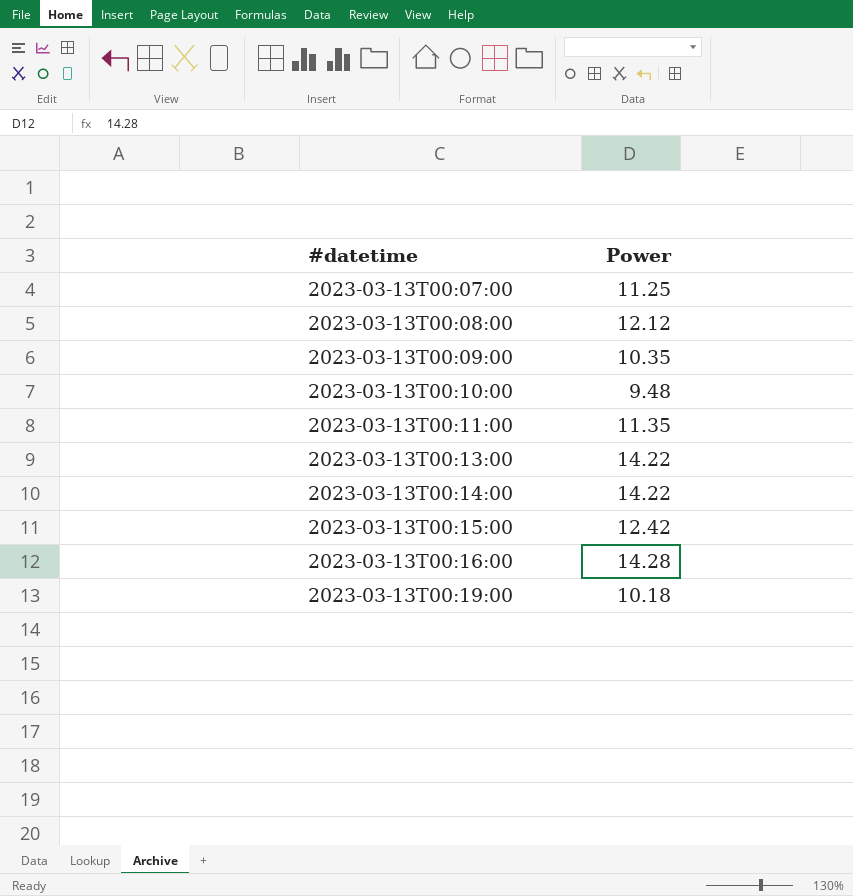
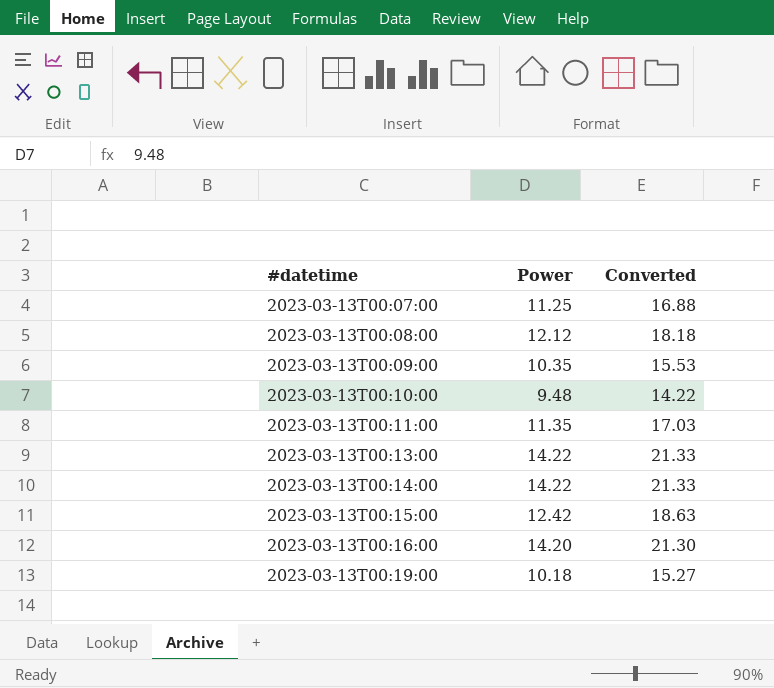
column Converted | formula: none -> [Power] * 1.5
2023-03-13T00:16:00 | Power: 14.28 -> 14.20

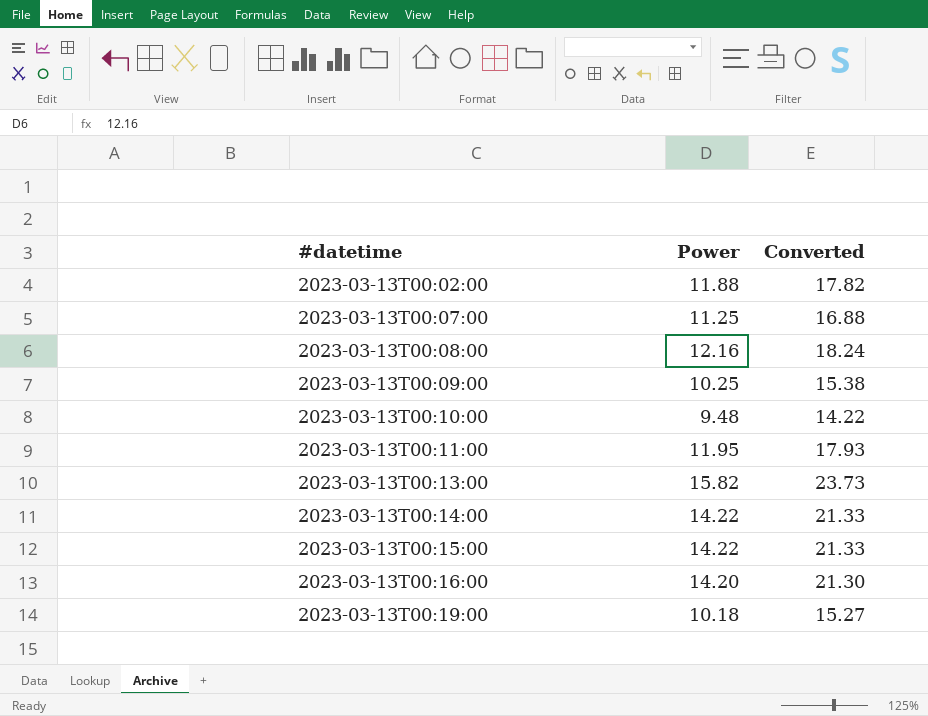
row 2023-03-13T00:02:00: none -> 11.88 | 17.82
2023-03-13T00:08:00 | Power: 12.12 -> 12.16
2023-03-13T00:08:00 | Converted: 18.18 -> 18.24
2023-03-13T00:09:00 | Power: 10.35 -> 10.25
2023-03-13T00:09:00 | Converted: 15.53 -> 15.38
2023-03-13T00:11:00 | Power: 11.35 -> 11.95
2023-03-13T00:11:00 | Converted: 17.03 -> 17.93
2023-03-13T00:13:00 | Power: 14.22 -> 15.82
2023-03-13T00:13:00 | Converted: 21.33 -> 23.73
2023-03-13T00:15:00 | Power: 12.42 -> 14.22
2023-03-13T00:15:00 | Converted: 18.63 -> 21.33

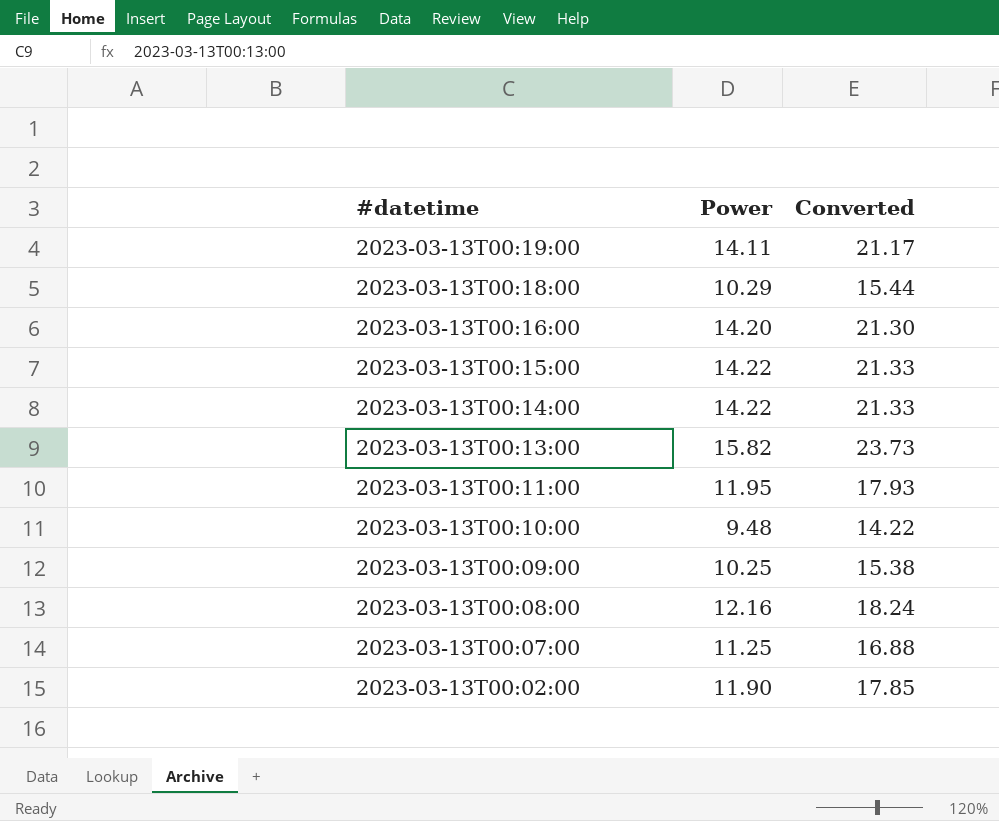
row order: #datetime ascending -> #datetime descending
2023-03-13T00:19:00 | Power: 10.18 -> 14.11
2023-03-13T00:19:00 | Converted: 15.27 -> 21.17
row 2023-03-13T00:18:00: none -> 10.29 | 15.44
2023-03-13T00:02:00 | Power: 11.88 -> 11.90
2023-03-13T00:02:00 | Converted: 17.82 -> 17.85

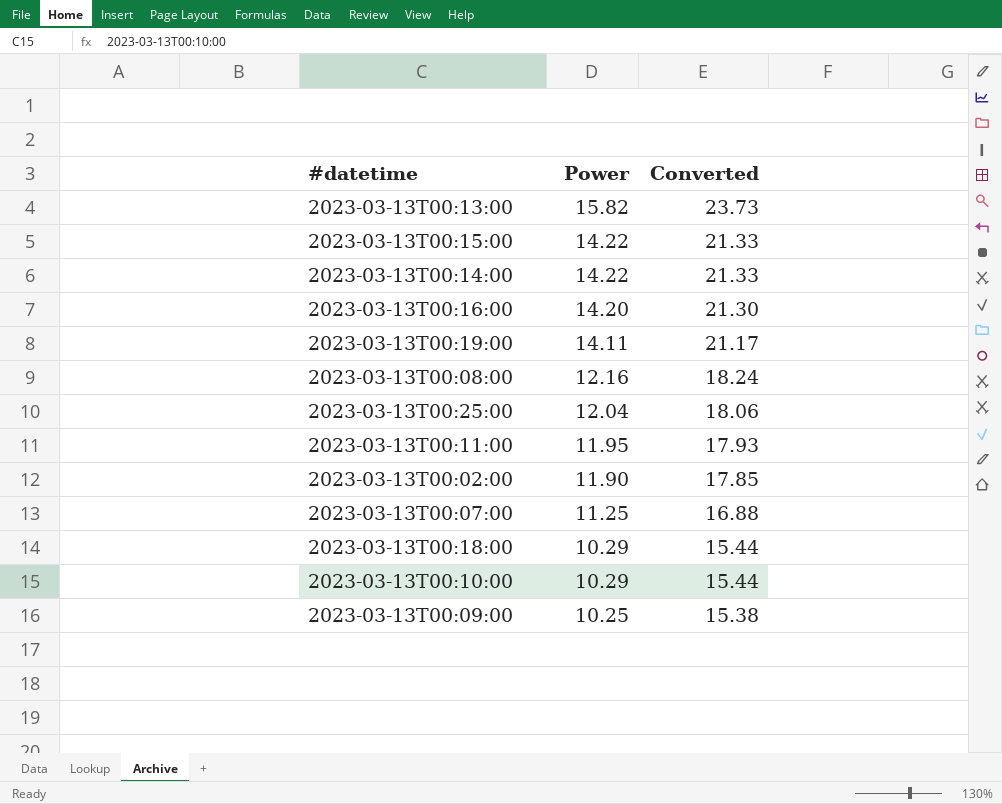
row order: #datetime descending -> Power descending
row 2023-03-13T00:25:00: none -> 12.04 | 18.06
2023-03-13T00:10:00 | Power: 9.48 -> 10.29
2023-03-13T00:10:00 | Converted: 14.22 -> 15.44

